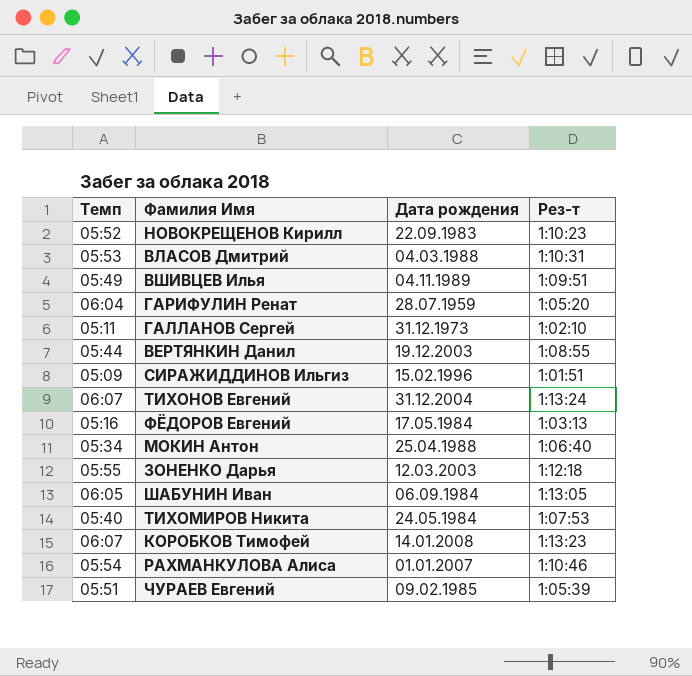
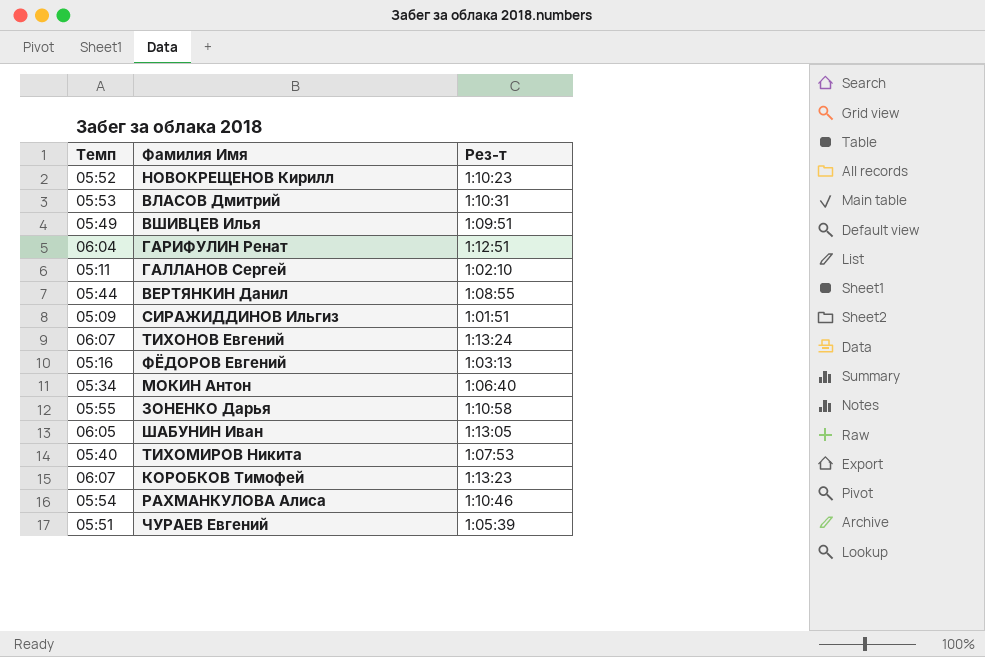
column Дата рождения | position: 3 -> none
ГАРИФУЛИН Ренат | Рез-т: 1:05:20 -> 1:12:51
ЗОНЕНКО Дарья | Рез-т: 1:12:18 -> 1:10:58

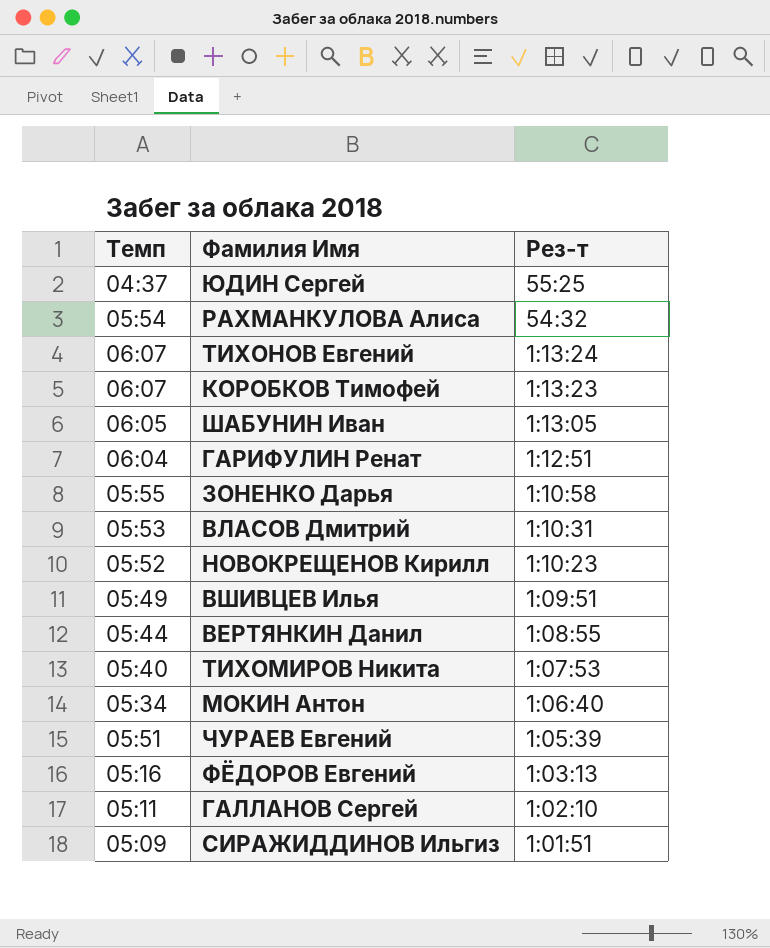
row order: none -> Рез-т descending
row ЮДИН Сергей: none -> 04:37 | 55:25
РАХМАНКУЛОВА Алиса | Рез-т: 1:10:46 -> 54:32

